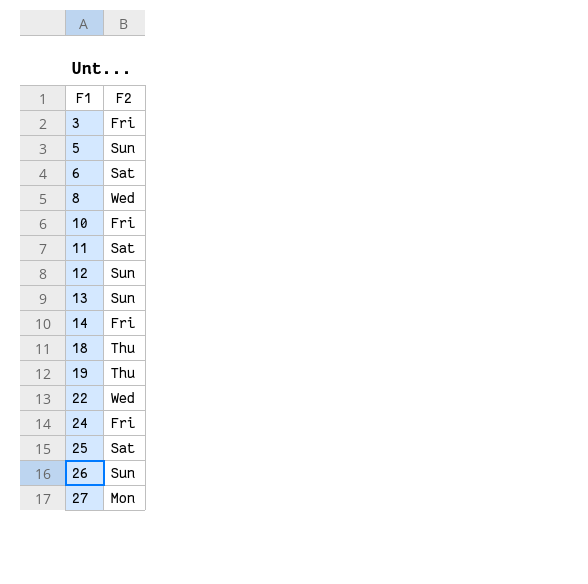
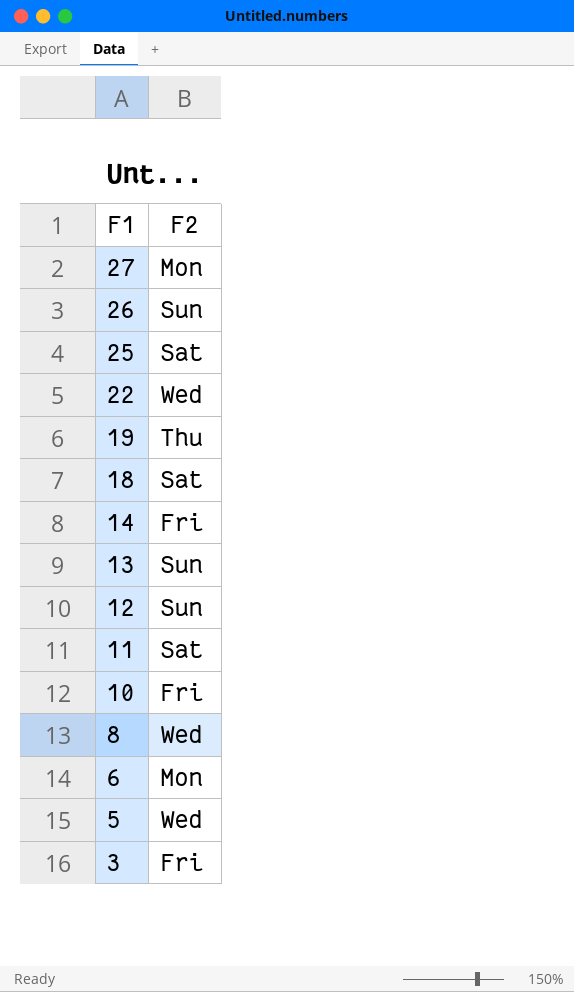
row order: F1 ascending -> F1 descending
row 24: Fri -> none
18 | F2: Thu -> Sat
6 | F2: Sat -> Mon
5 | F2: Sun -> Wed

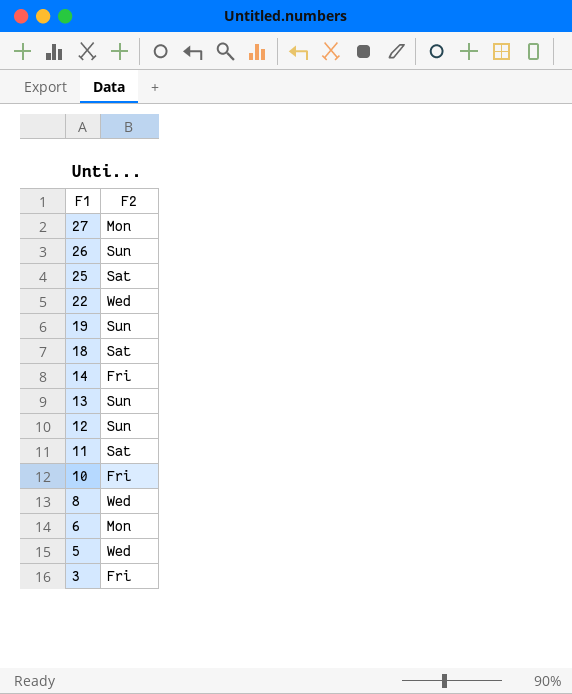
19 | F2: Thu -> Sun

